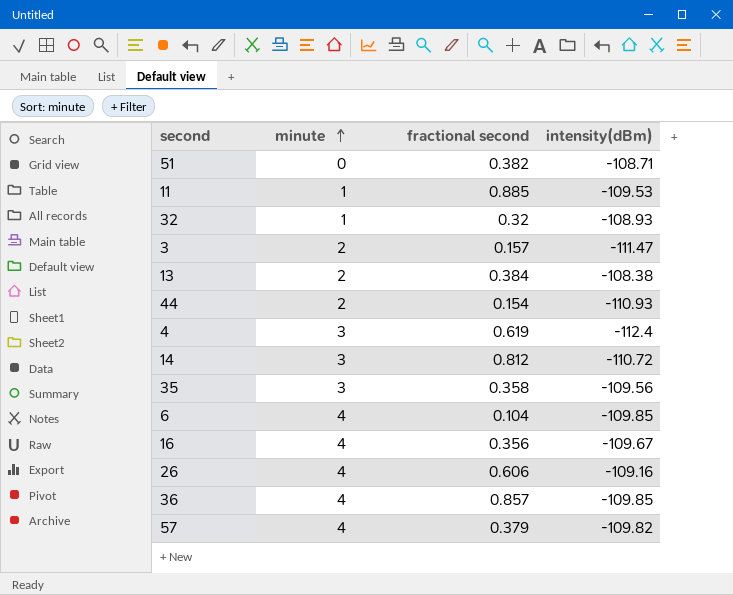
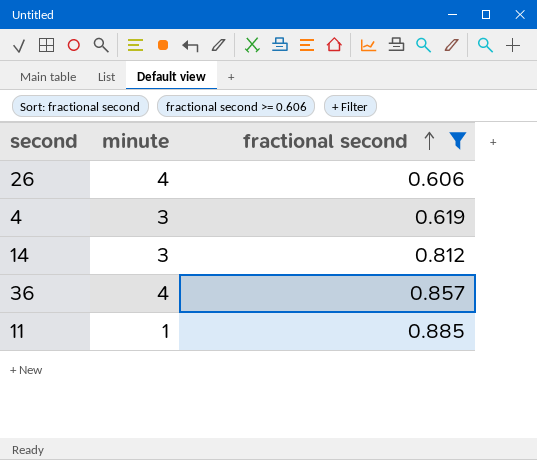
filter: none -> fractional second >= 0.606
row order: minute ascending -> fractional second ascending
column intensity(dBm) | position: 4 -> none

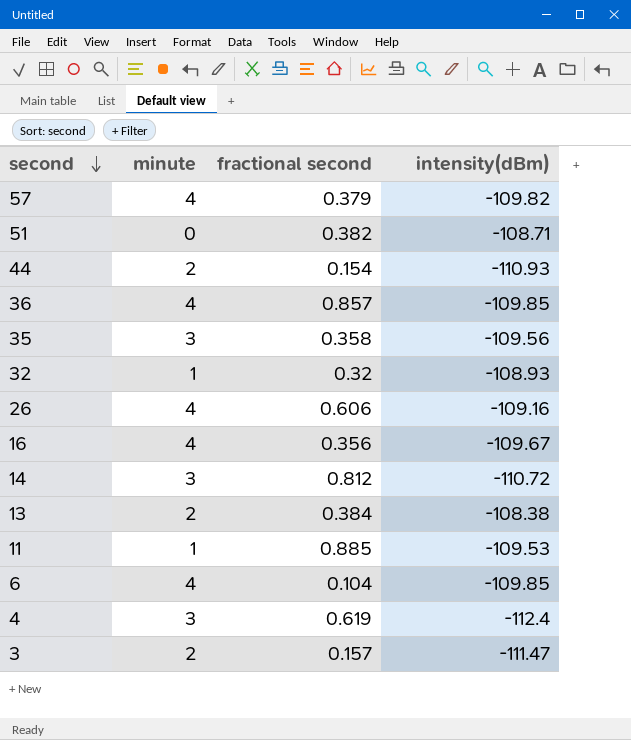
filter: fractional second >= 0.606 -> none
row order: fractional second ascending -> second descending
column intensity(dBm) | position: none -> 4

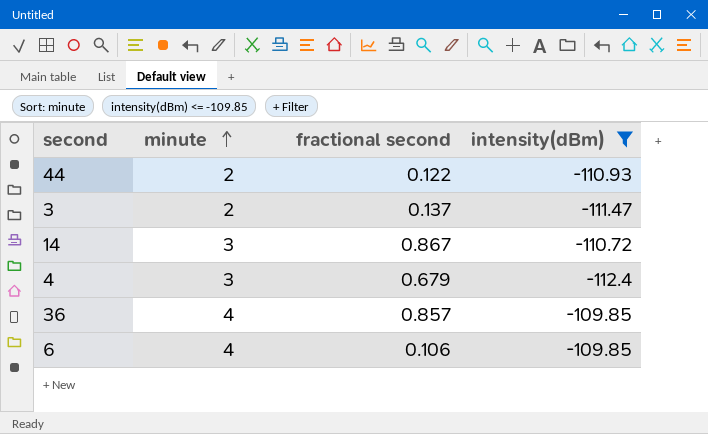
filter: none -> intensity(dBm) <= -109.85
row order: second descending -> minute ascending
44 | fractional second: 0.154 -> 0.122
3 | fractional second: 0.157 -> 0.137
14 | fractional second: 0.812 -> 0.867
4 | fractional second: 0.619 -> 0.679
6 | fractional second: 0.104 -> 0.106

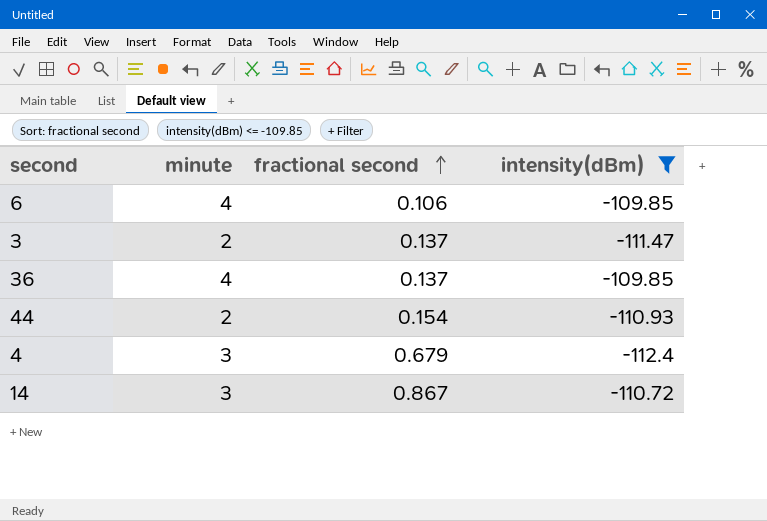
row order: minute ascending -> fractional second ascending
36 | fractional second: 0.857 -> 0.137
44 | fractional second: 0.122 -> 0.154

